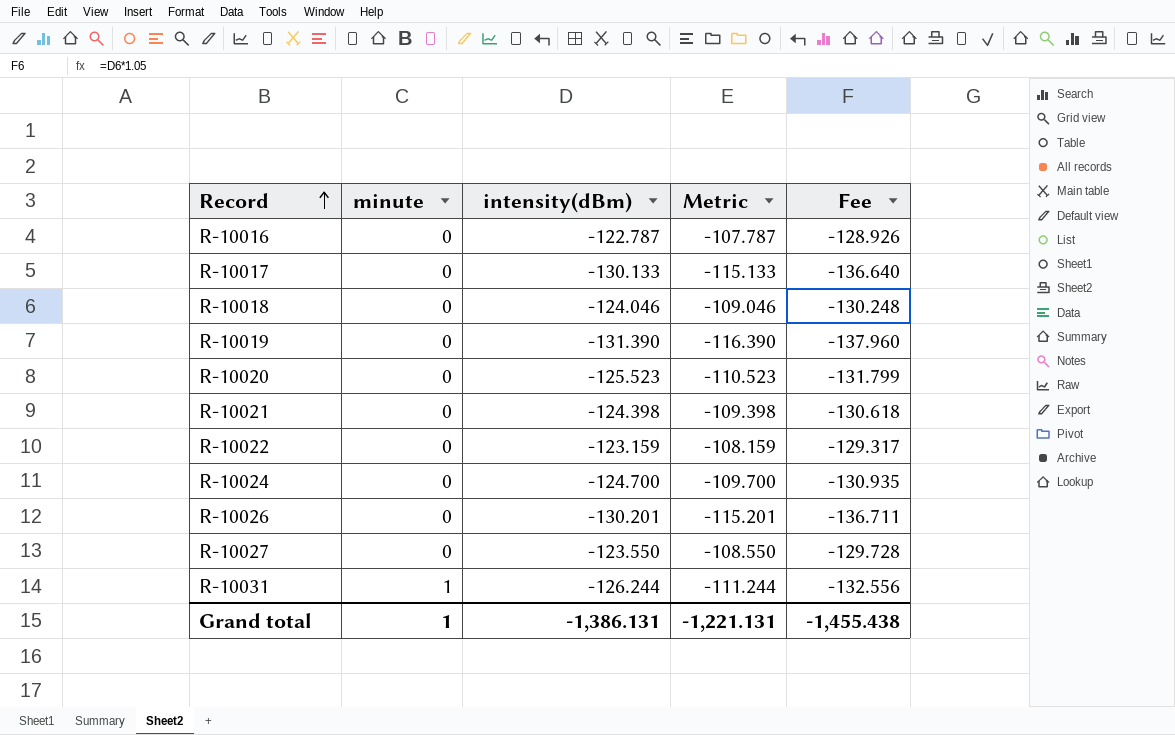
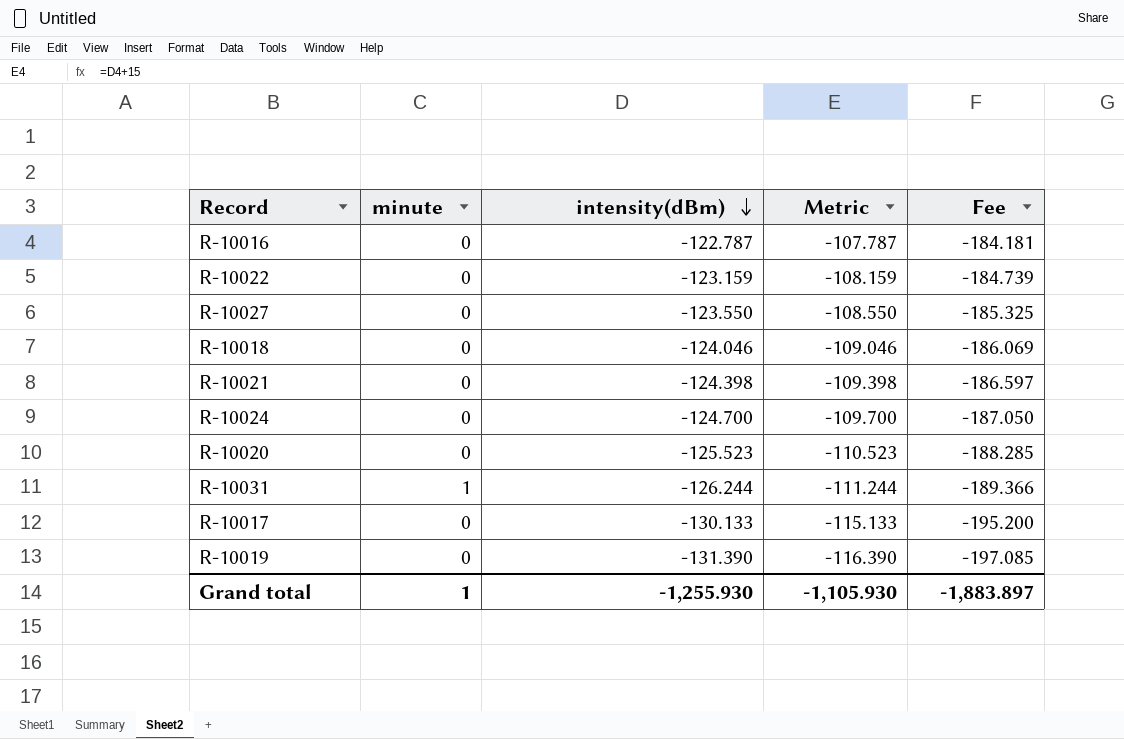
row order: Record ascending -> intensity(dBm) descending
column Fee | formula: [intensity(dBm)] * 1.05 -> [intensity(dBm)] * 1.5
row R-10026: 0 | -130.201 | -115.201 | -136.711 -> none
Grand total | intensity(dBm): -1,386.131 -> -1,255.930
Grand total | Metric: -1,221.131 -> -1,105.930
Grand total | Fee: -1,455.438 -> -1,883.897

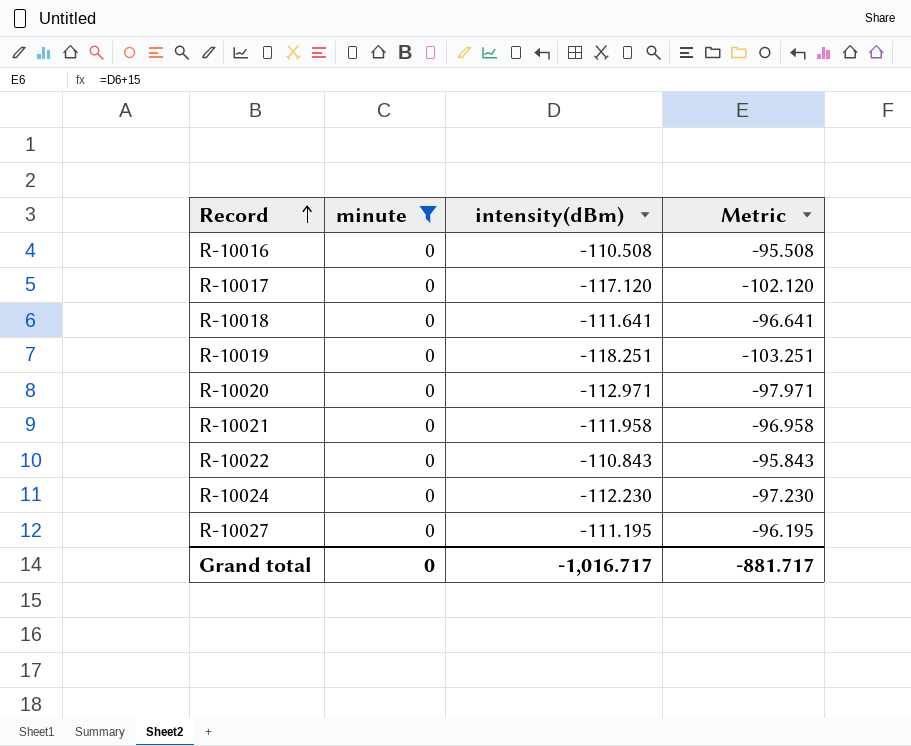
filter: none -> minute = 0
row order: intensity(dBm) descending -> Record ascending
column Fee | formula: [intensity(dBm)] * 1.5 -> none
R-10016 | intensity(dBm): -122.787 -> -110.508
R-10016 | Metric: -107.787 -> -95.508
R-10017 | intensity(dBm): -130.133 -> -117.120
R-10017 | Metric: -115.133 -> -102.120
R-10018 | intensity(dBm): -124.046 -> -111.641
R-10018 | Metric: -109.046 -> -96.641
R-10019 | intensity(dBm): -131.390 -> -118.251
R-10019 | Metric: -116.390 -> -103.251
R-10020 | intensity(dBm): -125.523 -> -112.971
R-10020 | Metric: -110.523 -> -97.971
R-10021 | intensity(dBm): -124.398 -> -111.958
R-10021 | Metric: -109.398 -> -96.958
R-10022 | intensity(dBm): -123.159 -> -110.843
R-10022 | Metric: -108.159 -> -95.843
R-10024 | intensity(dBm): -124.700 -> -112.230
R-10024 | Metric: -109.700 -> -97.230
R-10027 | intensity(dBm): -123.550 -> -111.195
R-10027 | Metric: -108.550 -> -96.195
Grand total | minute: 1 -> 0
Grand total | intensity(dBm): -1,255.930 -> -1,016.717
Grand total | Metric: -1,105.930 -> -881.717

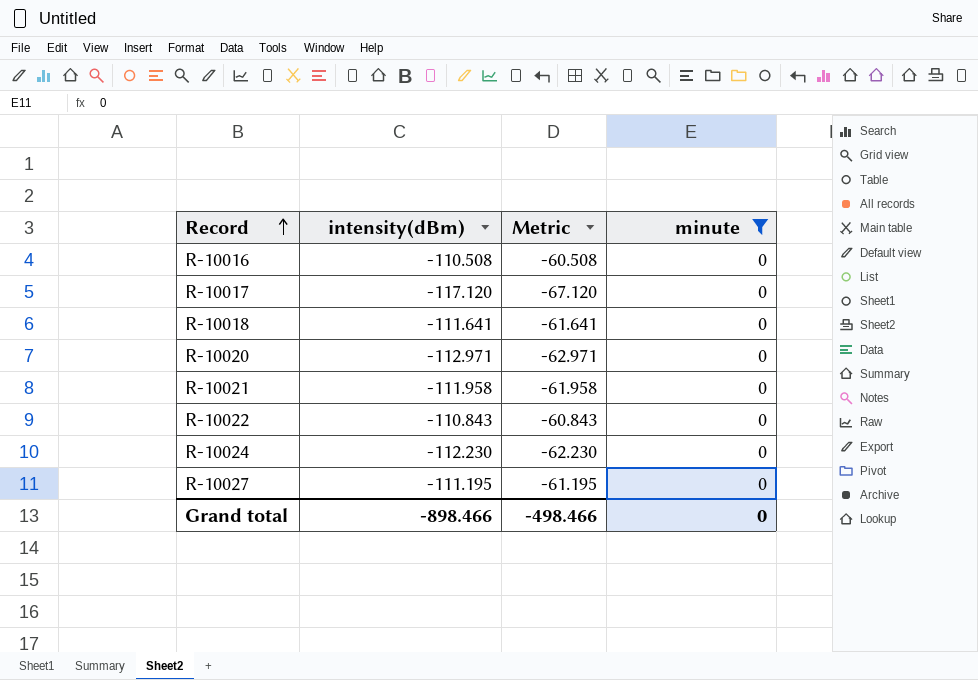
column Metric | formula: [intensity(dBm)] + 15 -> [intensity(dBm)] + 50
column minute | position: 2 -> 4
row R-10019: 0 | -118.251 | -103.251 -> none
Grand total | intensity(dBm): -1,016.717 -> -898.466
Grand total | Metric: -881.717 -> -498.466

